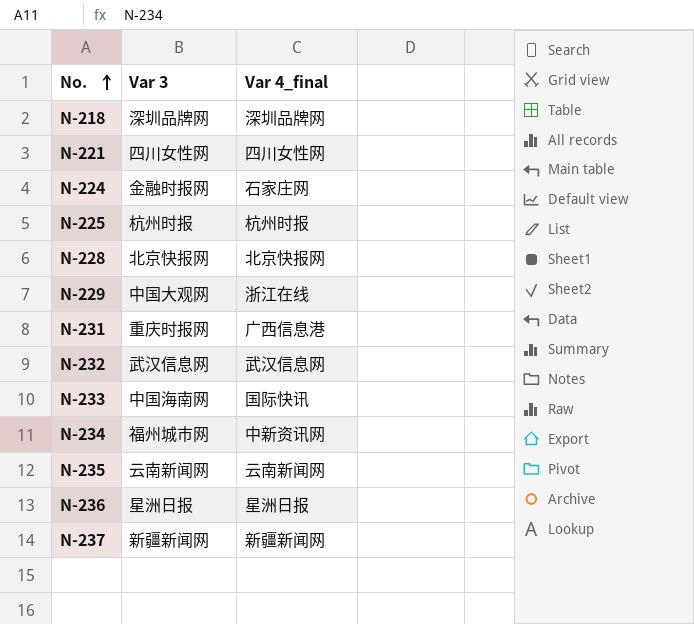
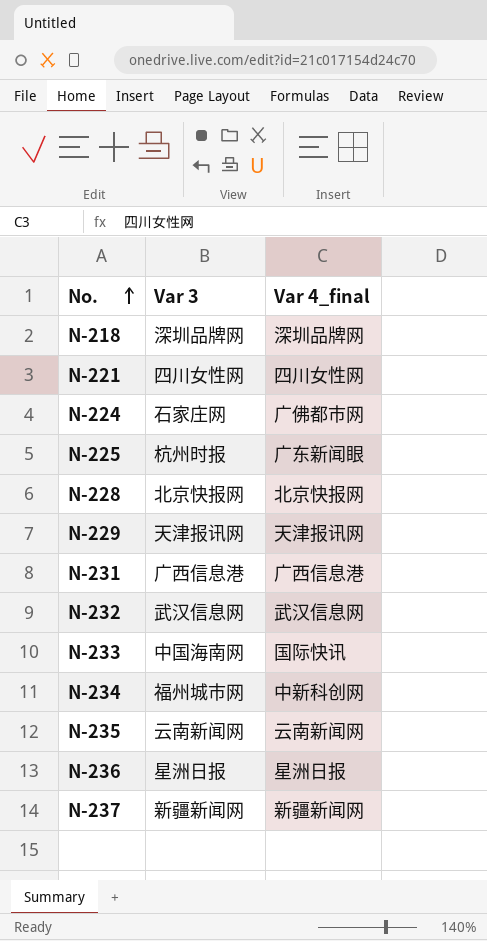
N-224 | Var 3: 金融时报网 -> 石家庄网
N-224 | Var 4_final: 石家庄网 -> 广佛都市网
N-225 | Var 4_final: 杭州时报 -> 广东新闻眼
N-229 | Var 3: 中国大观网 -> 天津报讯网
N-229 | Var 4_final: 浙江在线 -> 天津报讯网
N-231 | Var 3: 重庆时报网 -> 广西信息港
N-234 | Var 4_final: 中新资讯网 -> 中新科创网

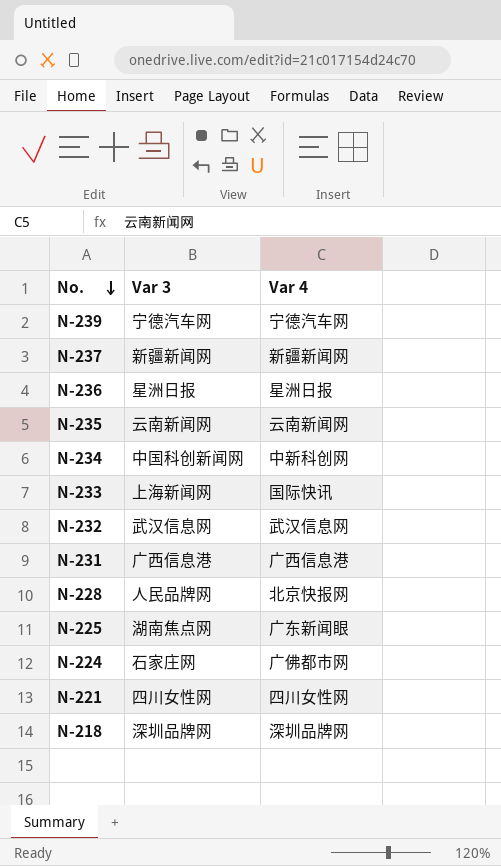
row order: No. ascending -> No. descending
column name: Var 4_final -> Var 4
row N-229: 天津报讯网 | 天津报讯网 -> none
row N-239: none -> 宁德汽车网 | 宁德汽车网
N-234 | Var 3: 福州城市网 -> 中国科创新闻网
N-233 | Var 3: 中国海南网 -> 上海新闻网
N-228 | Var 3: 北京快报网 -> 人民品牌网
N-225 | Var 3: 杭州时报 -> 湖南焦点网

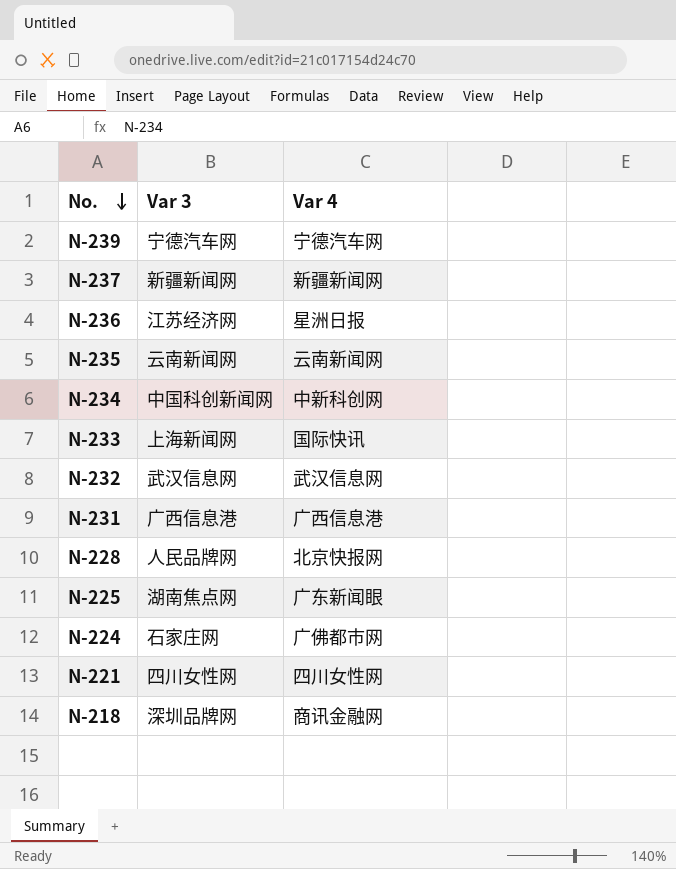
N-236 | Var 3: 星洲日报 -> 江苏经济网
N-218 | Var 4: 深圳品牌网 -> 商讯金融网

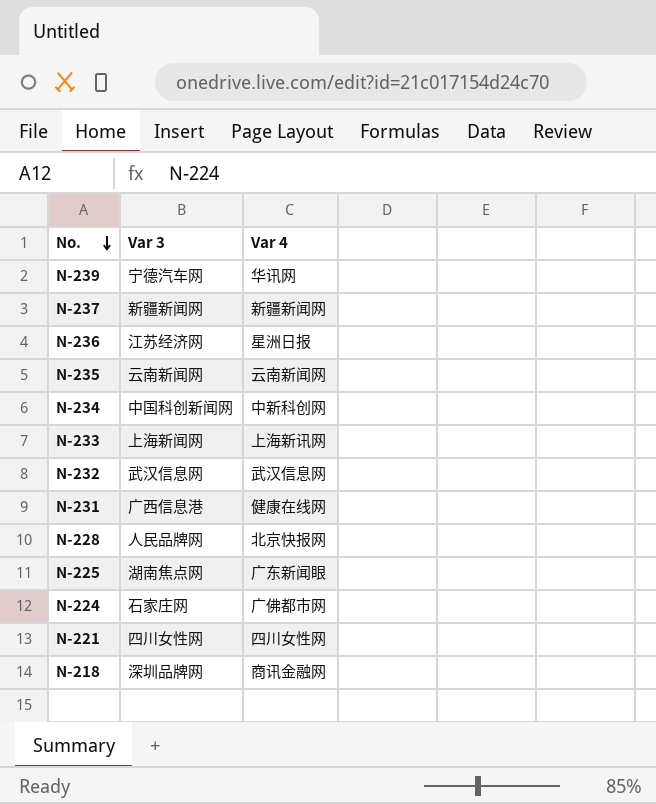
N-239 | Var 4: 宁德汽车网 -> 华讯网
N-233 | Var 4: 国际快讯 -> 上海新讯网
N-231 | Var 4: 广西信息港 -> 健康在线网

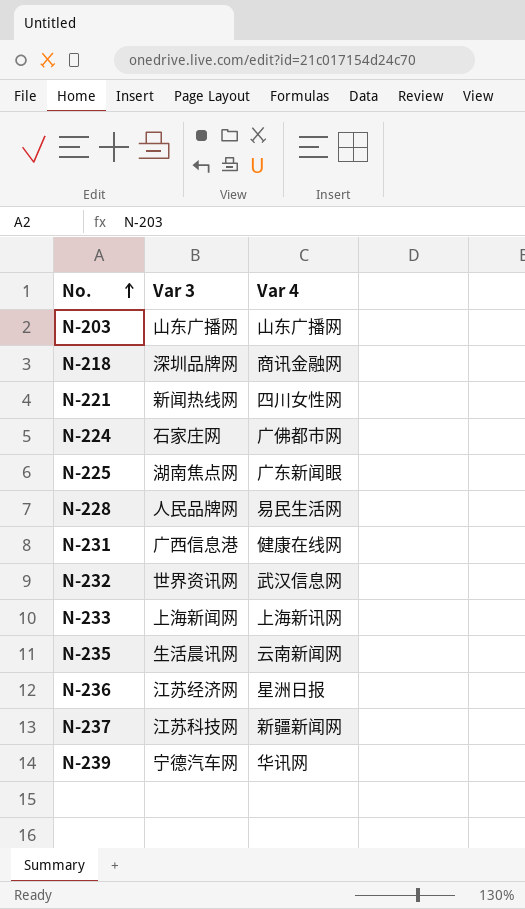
row order: No. descending -> No. ascending
row N-234: 中国科创新闻网 | 中新科创网 -> none
row N-203: none -> 山东广播网 | 山东广播网
N-221 | Var 3: 四川女性网 -> 新闻热线网
N-228 | Var 4: 北京快报网 -> 易民生活网
N-232 | Var 3: 武汉信息网 -> 世界资讯网
N-235 | Var 3: 云南新闻网 -> 生活晨讯网
N-237 | Var 3: 新疆新闻网 -> 江苏科技网

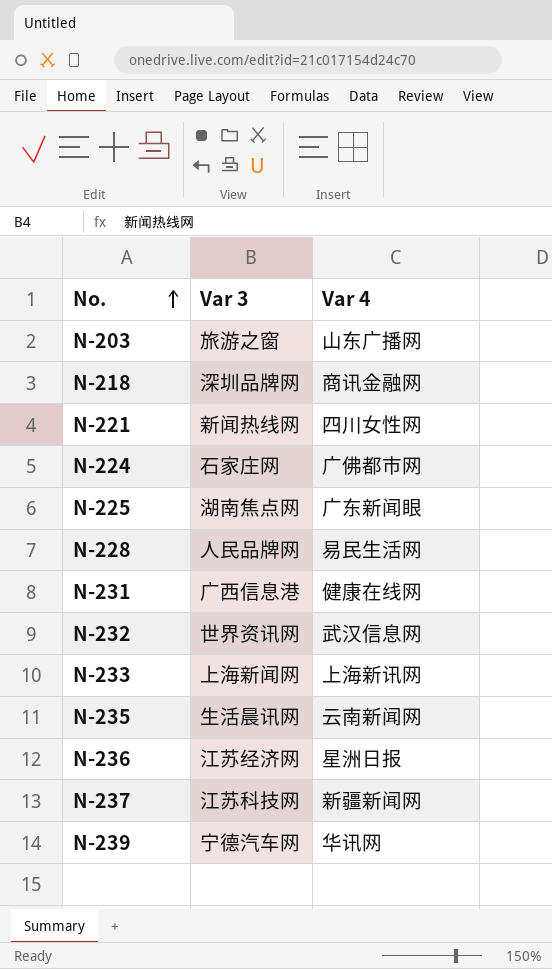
N-203 | Var 3: 山东广播网 -> 旅游之窗

